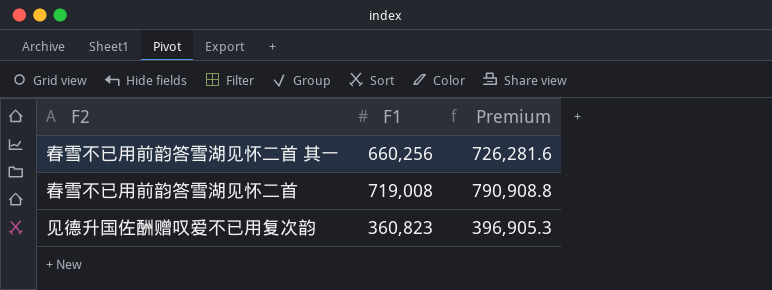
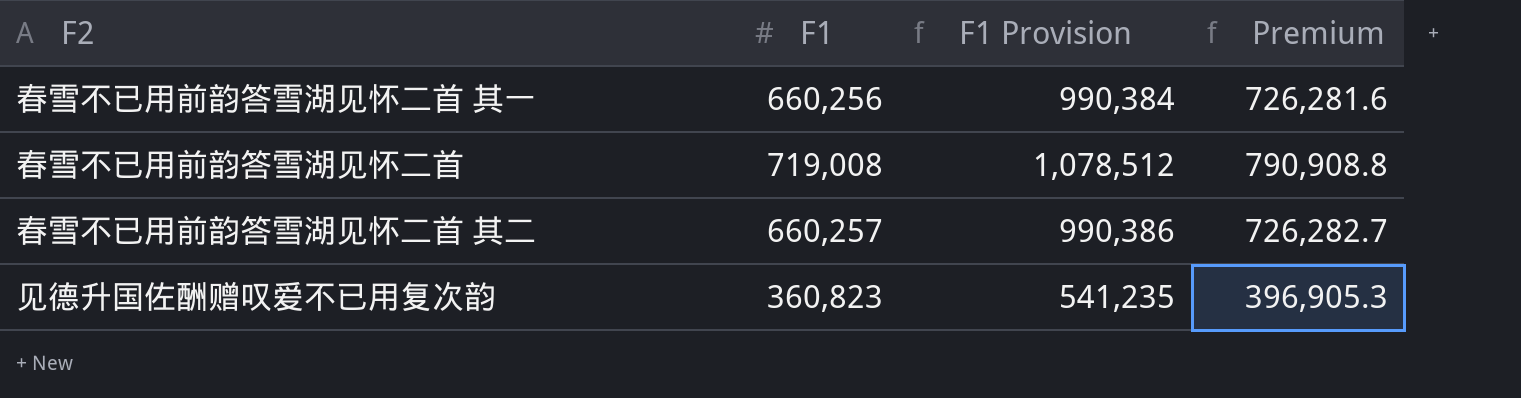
column F1 Provision | formula: none -> [F1] * 1.5
row 春雪不已用前韵答雪湖见怀二首 其二: none -> 660,257 | 990,386 | 726,282.7

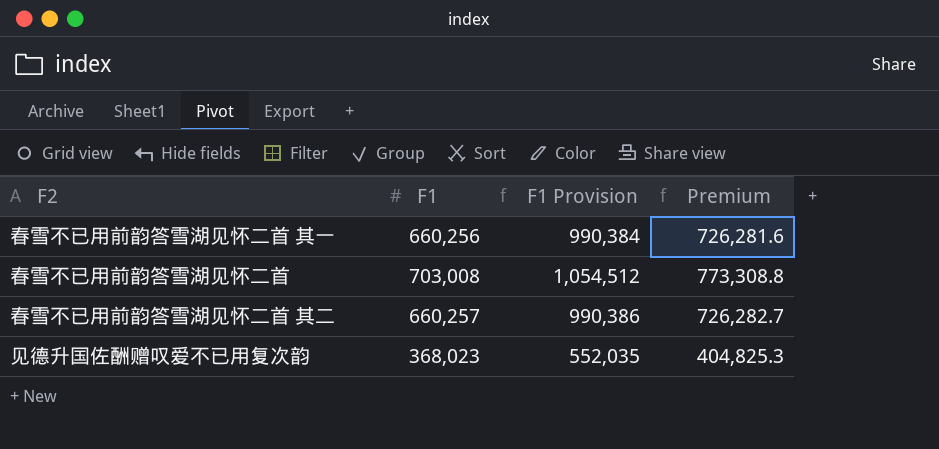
春雪不已用前韵答雪湖见怀二首 | F1: 719,008 -> 703,008
春雪不已用前韵答雪湖见怀二首 | F1 Provision: 1,078,512 -> 1,054,512
春雪不已用前韵答雪湖见怀二首 | Premium: 790,908.8 -> 773,308.8
见德升国佐酬赠叹爱不已用复次韵 | F1: 360,823 -> 368,023
见德升国佐酬赠叹爱不已用复次韵 | F1 Provision: 541,235 -> 552,035
见德升国佐酬赠叹爱不已用复次韵 | Premium: 396,905.3 -> 404,825.3

